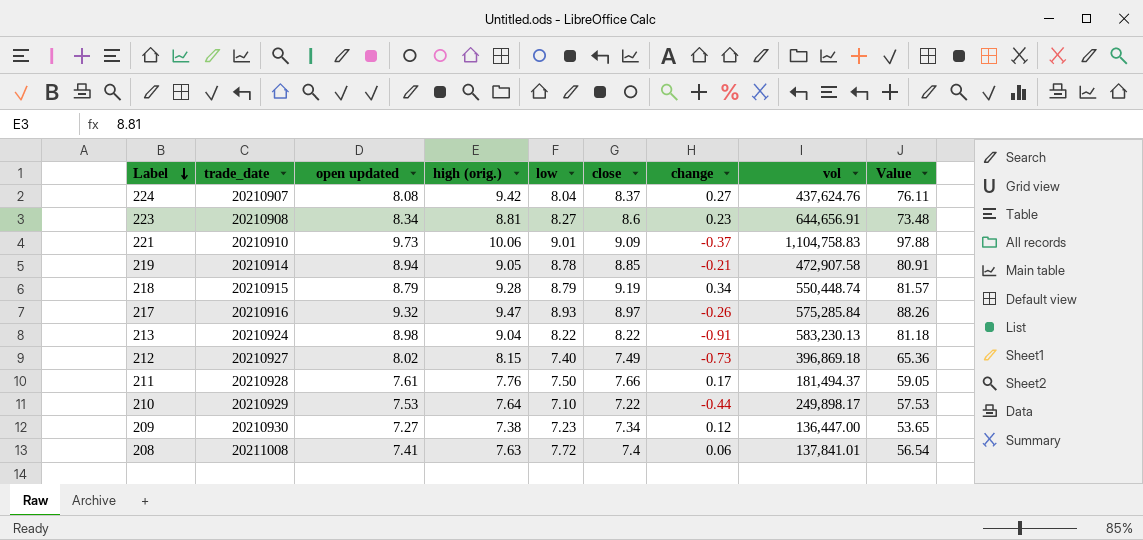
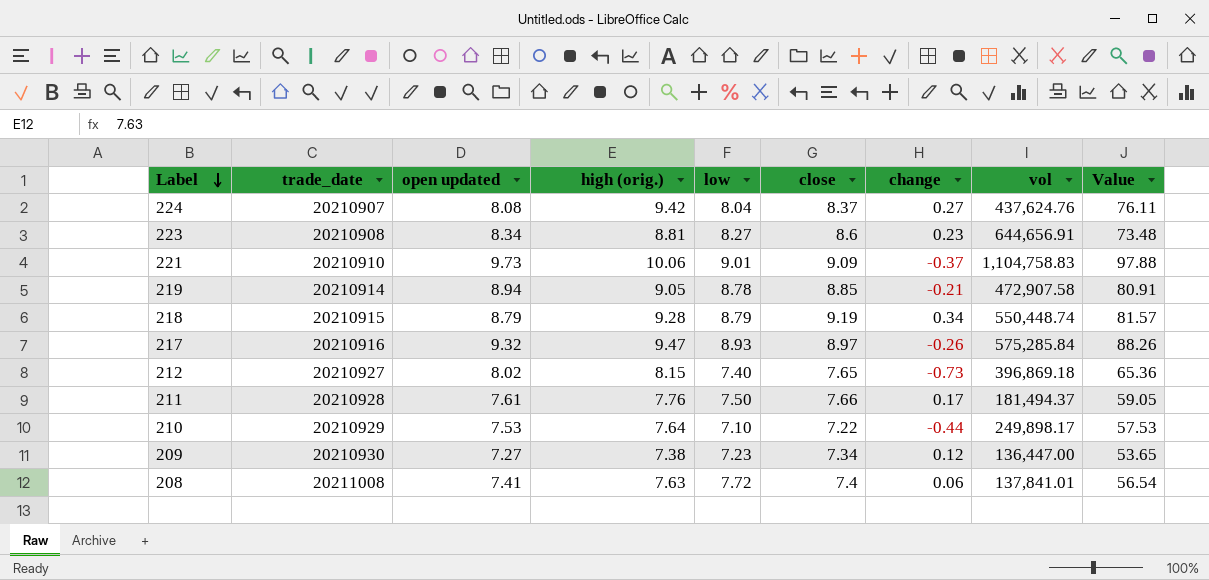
row 213: 20210924 | 8.98 | 9.04 | 8.22 | 8.22 | -0.91 | 583,230.13 | 81.18 -> none
212 | close: 7.49 -> 7.65

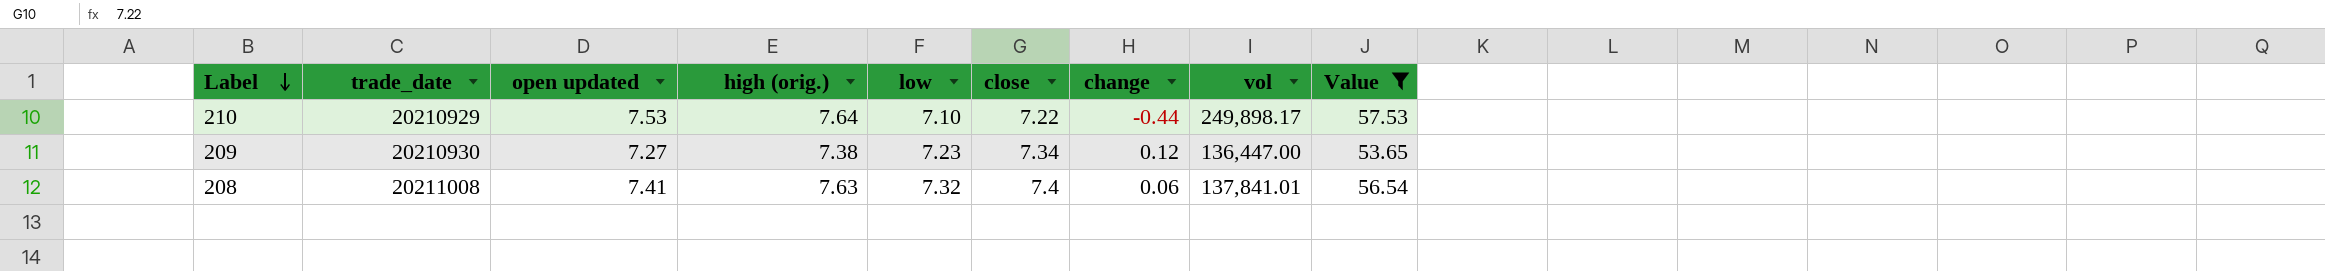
filter: none -> Value <= 57.53
208 | low: 7.72 -> 7.32

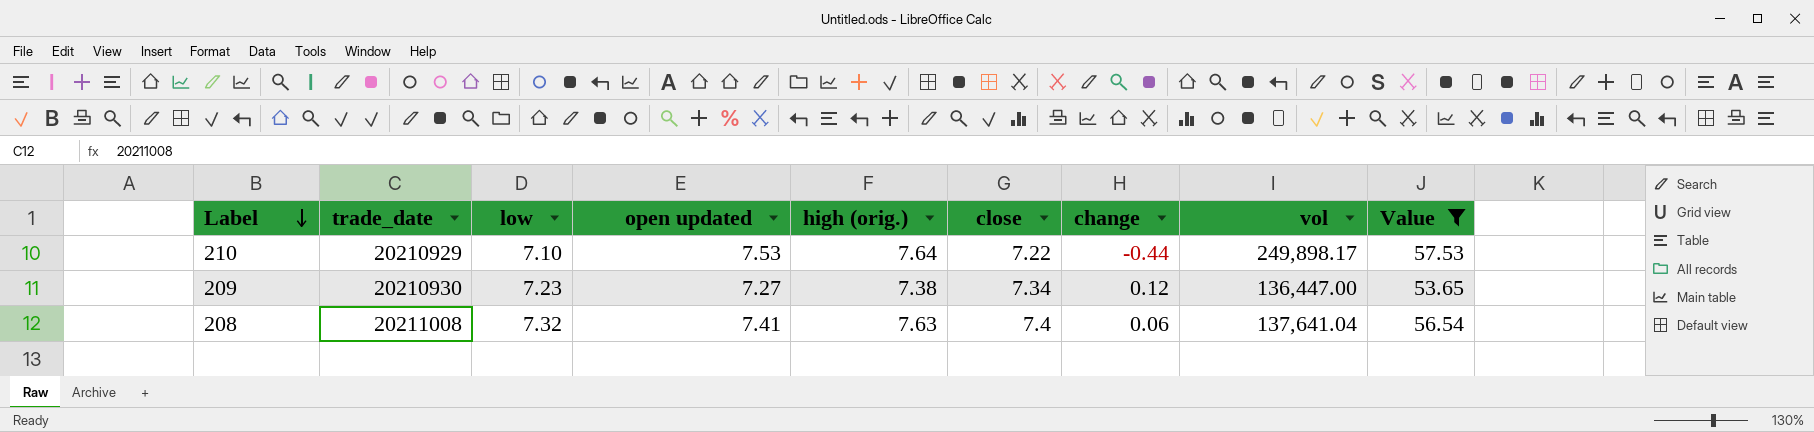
column low | position: 5 -> 3
208 | vol: 137,841.01 -> 137,641.04

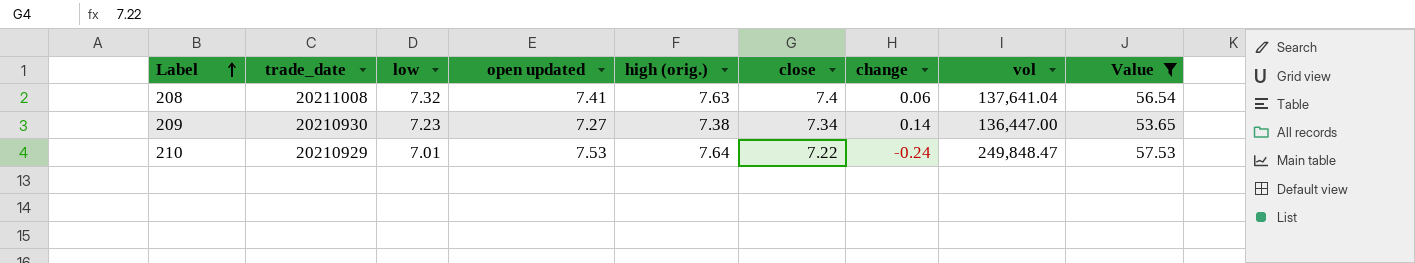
row order: Label descending -> Label ascending
209 | change: 0.12 -> 0.14
210 | low: 7.10 -> 7.01
210 | change: -0.44 -> -0.24
210 | vol: 249,898.17 -> 249,848.47

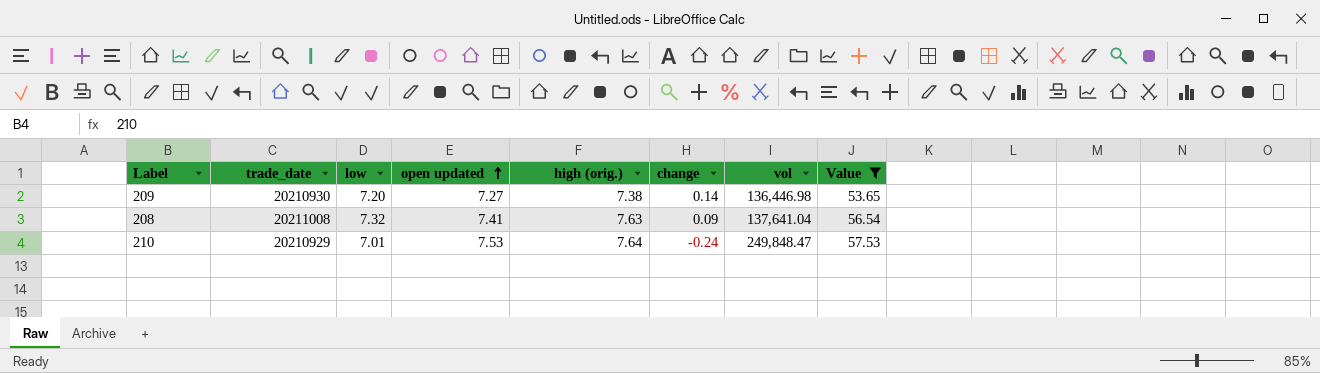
row order: Label ascending -> open updated ascending
column close | position: 6 -> none
209 | low: 7.23 -> 7.20
209 | vol: 136,447.00 -> 136,446.98
208 | change: 0.06 -> 0.09

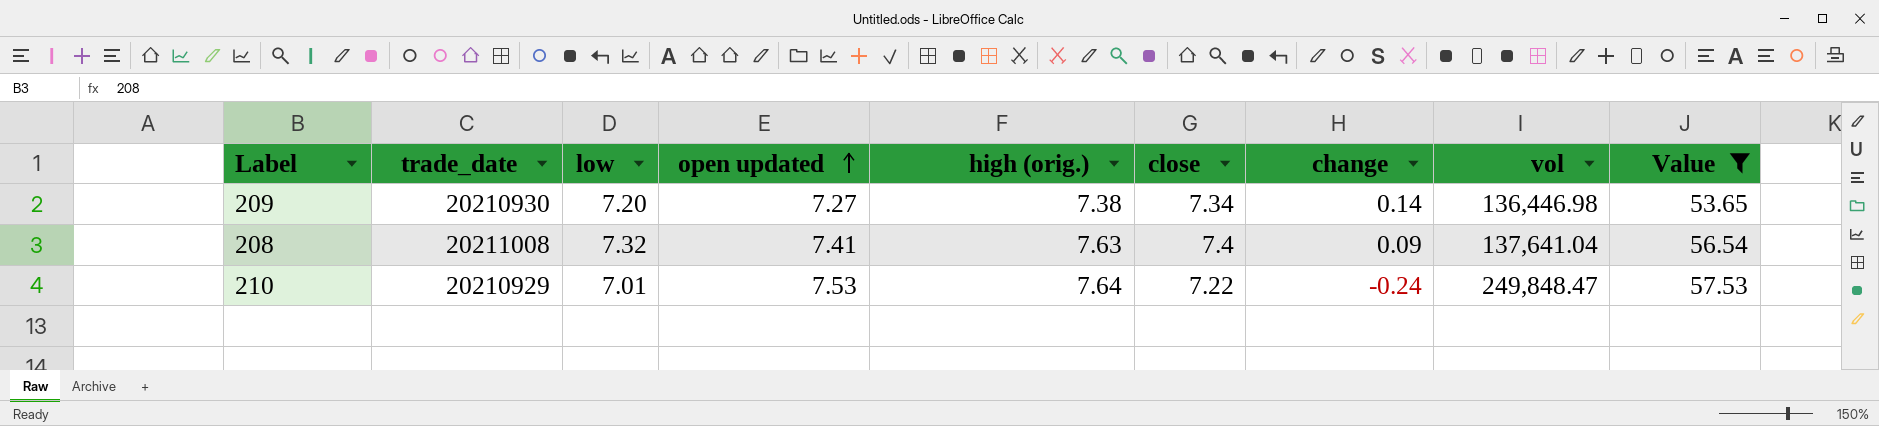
column close | position: none -> 6

